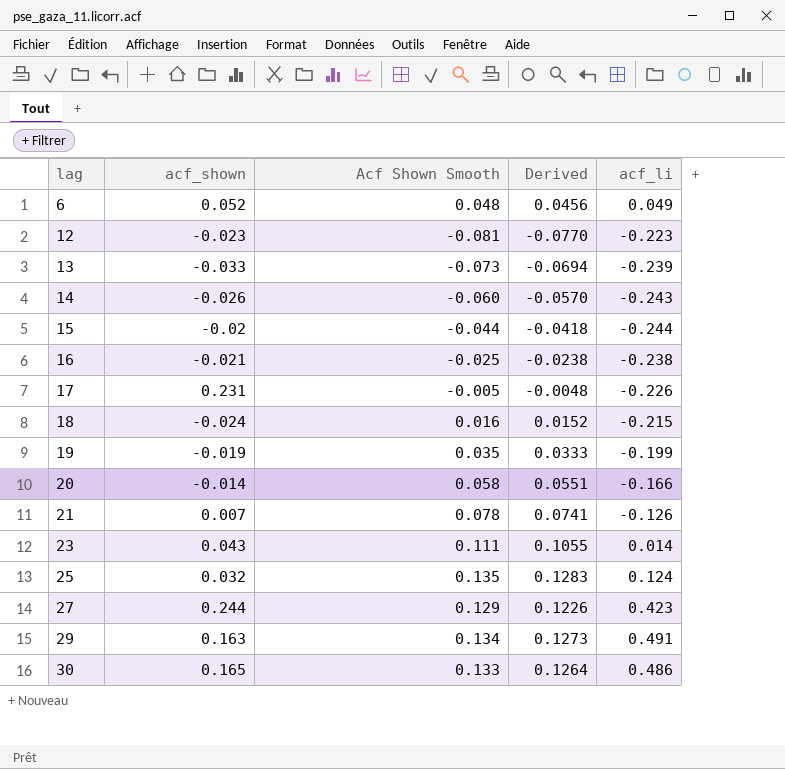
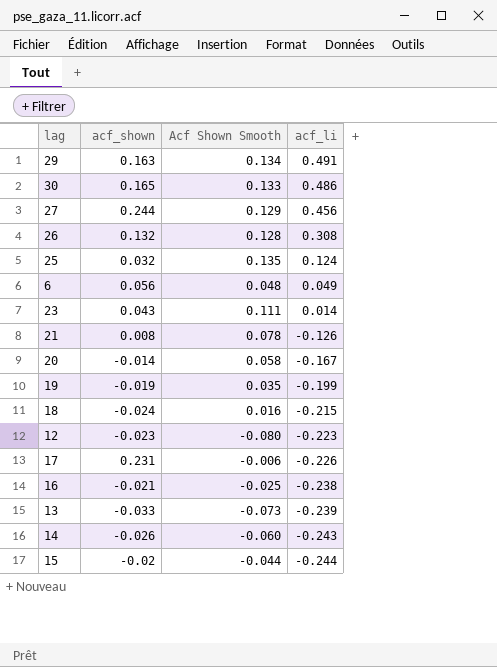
row order: lag ascending -> acf_li descending
column Derived | formula: [Acf Shown Smooth] * 0.95 -> none
27 | acf_li: 0.423 -> 0.456
row 26: none -> 0.132 | 0.128 | 0.308
6 | acf_shown: 0.052 -> 0.056
21 | acf_shown: 0.007 -> 0.008
20 | acf_li: -0.166 -> -0.167
12 | Acf Shown Smooth: -0.081 -> -0.080
17 | Acf Shown Smooth: -0.005 -> -0.006

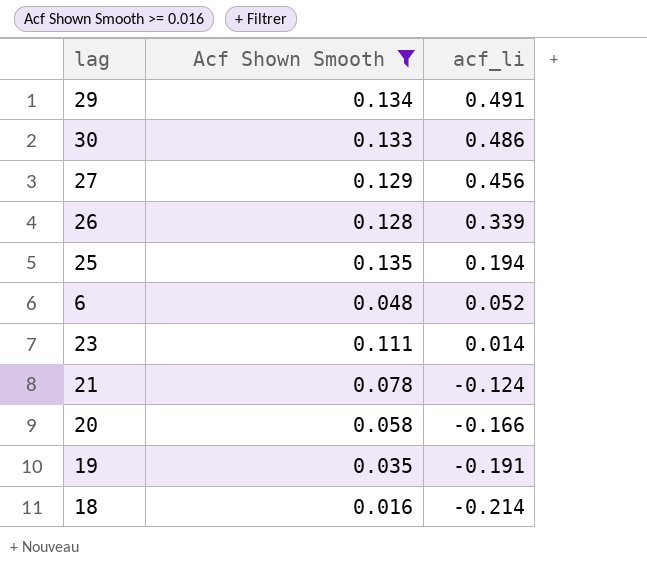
filter: none -> Acf Shown Smooth >= 0.016
column acf_shown | position: 2 -> none
26 | acf_li: 0.308 -> 0.339
25 | acf_li: 0.124 -> 0.194
6 | acf_li: 0.049 -> 0.052
21 | acf_li: -0.126 -> -0.124
20 | acf_li: -0.167 -> -0.166
19 | acf_li: -0.199 -> -0.191
18 | acf_li: -0.215 -> -0.214

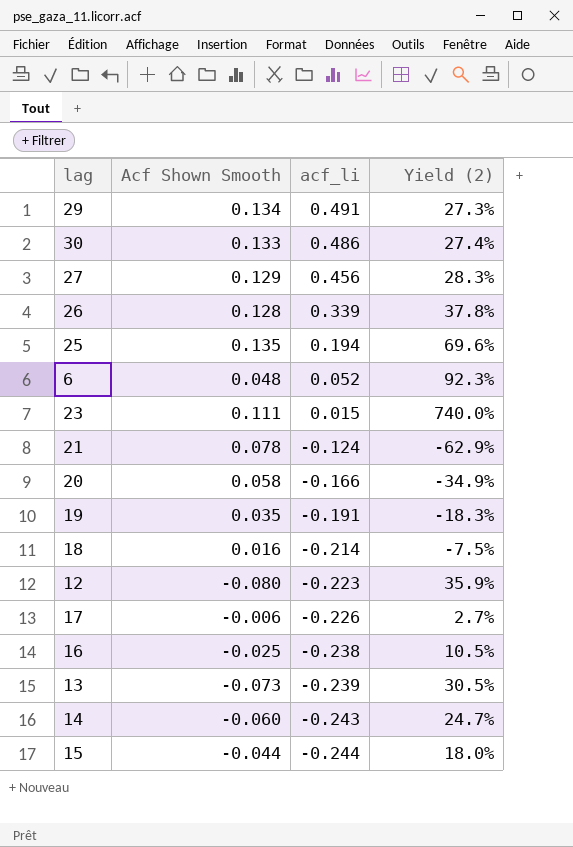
filter: Acf Shown Smooth >= 0.016 -> none
column Yield (2) | formula: none -> [Acf Shown Smooth] / [acf_li]
23 | acf_li: 0.014 -> 0.015

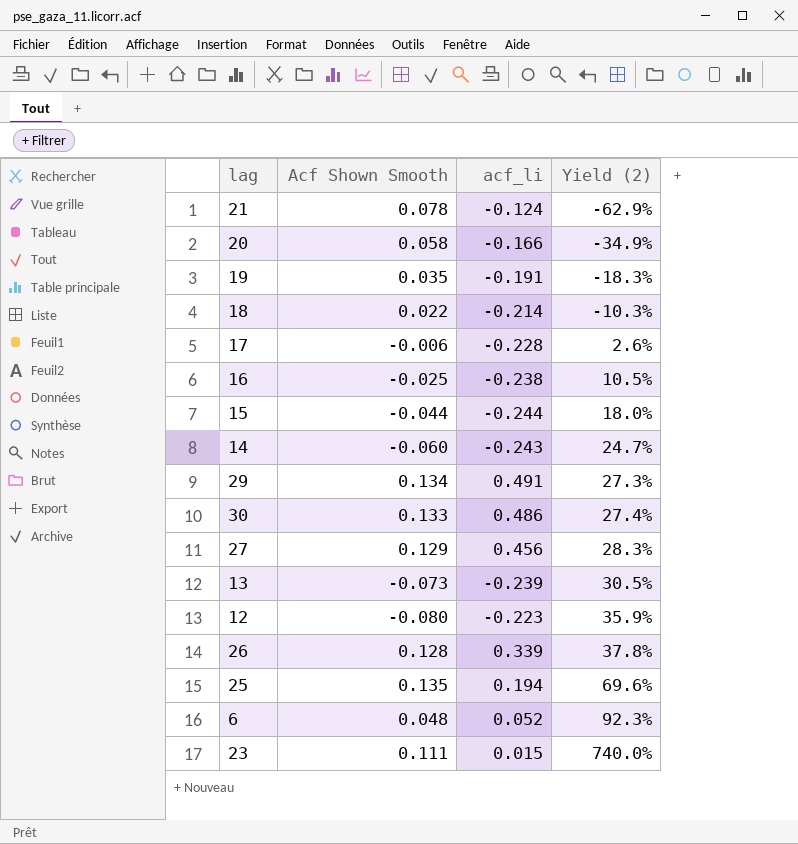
row order: acf_li descending -> Yield (2) ascending
18 | Acf Shown Smooth: 0.016 -> 0.022
18 | Yield (2): -7.5% -> -10.3%
17 | acf_li: -0.226 -> -0.228
17 | Yield (2): 2.7% -> 2.6%

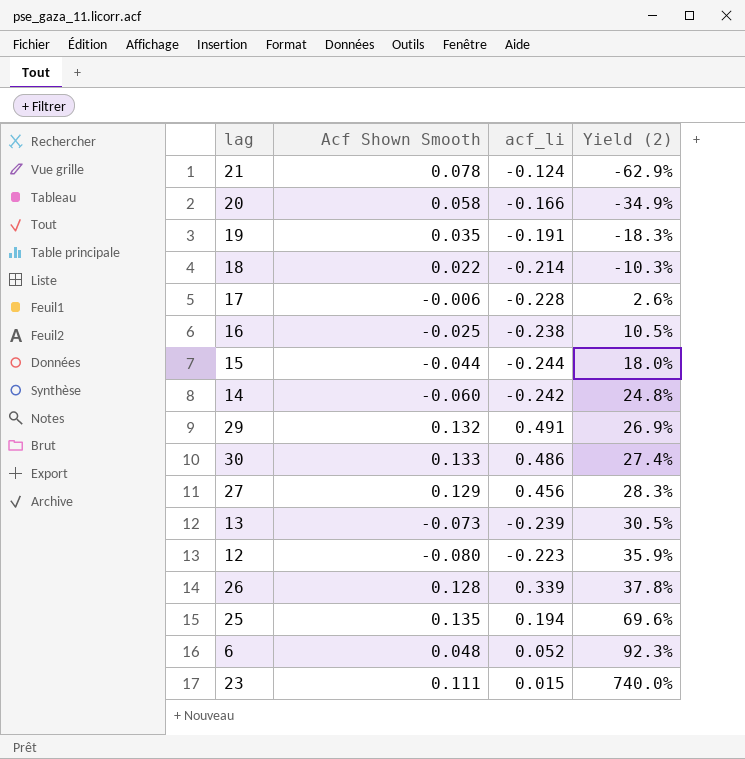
14 | acf_li: -0.243 -> -0.242
14 | Yield (2): 24.7% -> 24.8%
29 | Acf Shown Smooth: 0.134 -> 0.132
29 | Yield (2): 27.3% -> 26.9%

